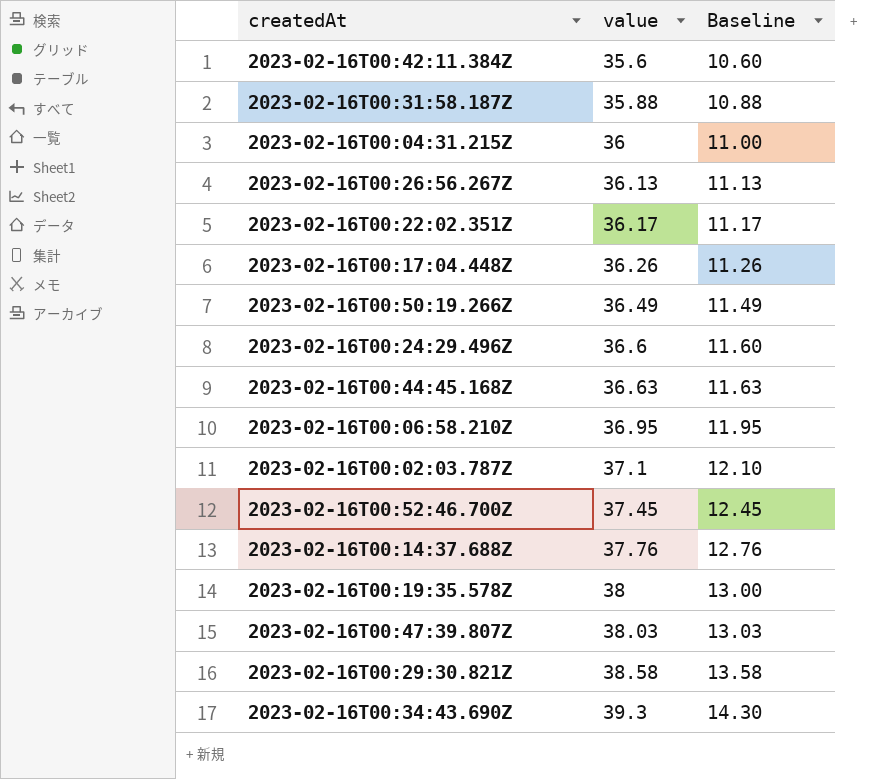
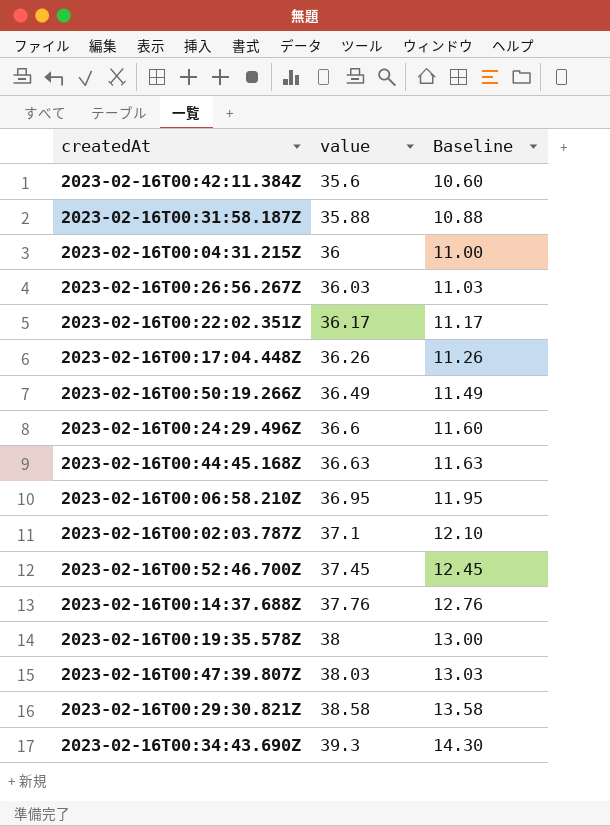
2023-02-16T00:26:56.267Z | value: 36.13 -> 36.03
2023-02-16T00:26:56.267Z | Baseline: 11.13 -> 11.03

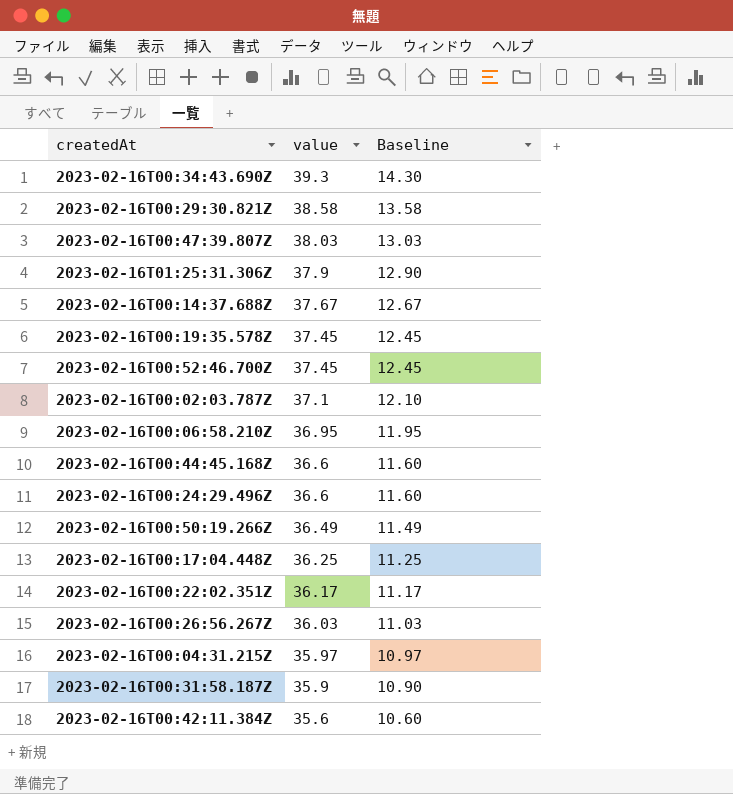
row order: value ascending -> value descending
row 2023-02-16T01:25:31.306Z: none -> 37.9 | 12.90
2023-02-16T00:14:37.688Z | value: 37.76 -> 37.67
2023-02-16T00:14:37.688Z | Baseline: 12.76 -> 12.67
2023-02-16T00:19:35.578Z | value: 38 -> 37.45
2023-02-16T00:19:35.578Z | Baseline: 13.00 -> 12.45
2023-02-16T00:44:45.168Z | value: 36.63 -> 36.6
2023-02-16T00:44:45.168Z | Baseline: 11.63 -> 11.60
2023-02-16T00:17:04.448Z | value: 36.26 -> 36.25
2023-02-16T00:17:04.448Z | Baseline: 11.26 -> 11.25
2023-02-16T00:04:31.215Z | value: 36 -> 35.97
2023-02-16T00:04:31.215Z | Baseline: 11.00 -> 10.97
2023-02-16T00:31:58.187Z | value: 35.88 -> 35.9
2023-02-16T00:31:58.187Z | Baseline: 10.88 -> 10.90

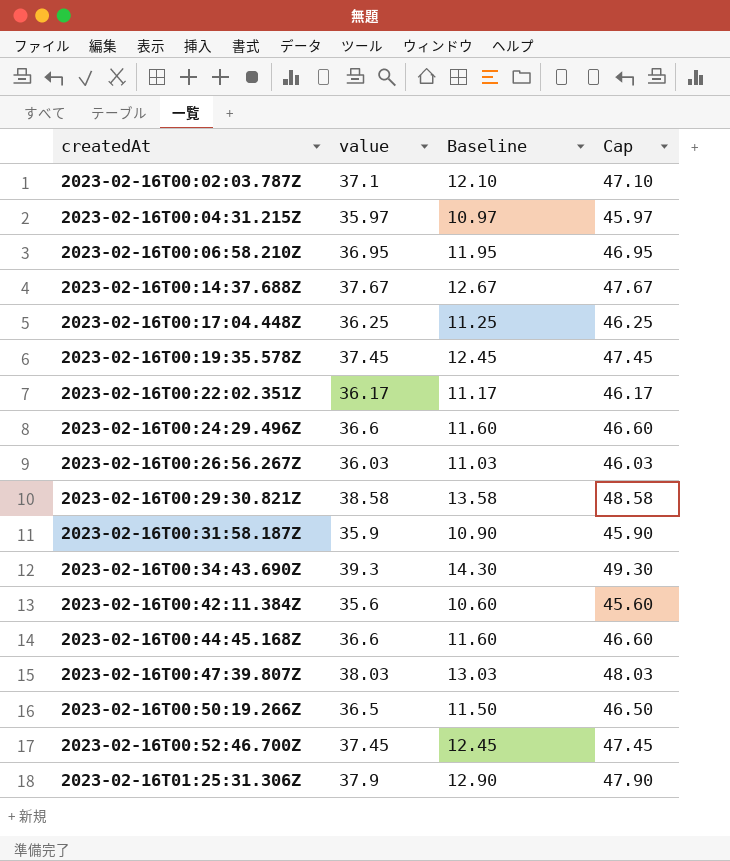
row order: value descending -> createdAt ascending
column Cap | formula: none -> [value] + 10
2023-02-16T00:50:19.266Z | value: 36.49 -> 36.5
2023-02-16T00:50:19.266Z | Baseline: 11.49 -> 11.50

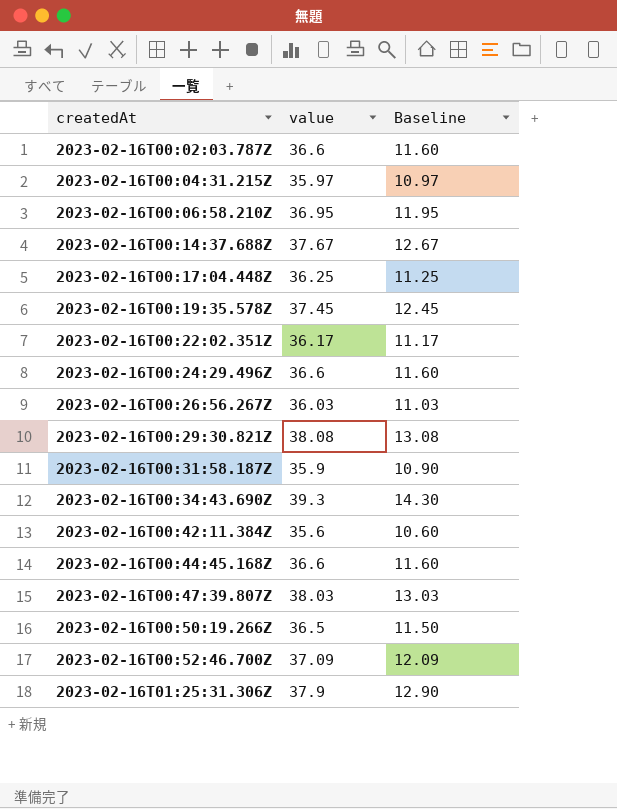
column Cap | formula: [value] + 10 -> none
2023-02-16T00:02:03.787Z | value: 37.1 -> 36.6
2023-02-16T00:02:03.787Z | Baseline: 12.10 -> 11.60
2023-02-16T00:29:30.821Z | value: 38.58 -> 38.08
2023-02-16T00:29:30.821Z | Baseline: 13.58 -> 13.08
2023-02-16T00:52:46.700Z | value: 37.45 -> 37.09
2023-02-16T00:52:46.700Z | Baseline: 12.45 -> 12.09

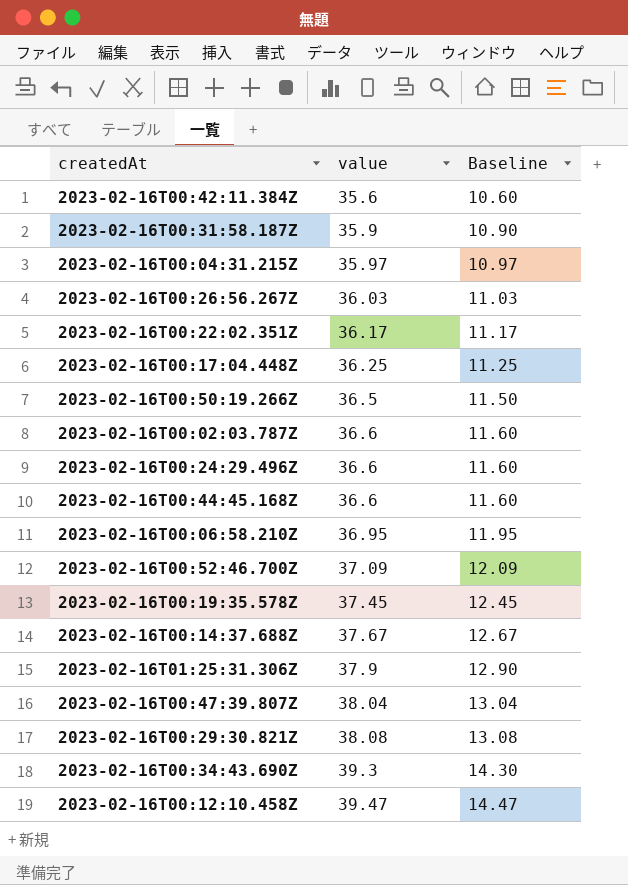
row order: createdAt ascending -> value ascending
2023-02-16T00:47:39.807Z | value: 38.03 -> 38.04
2023-02-16T00:47:39.807Z | Baseline: 13.03 -> 13.04
row 2023-02-16T00:12:10.458Z: none -> 39.47 | 14.47

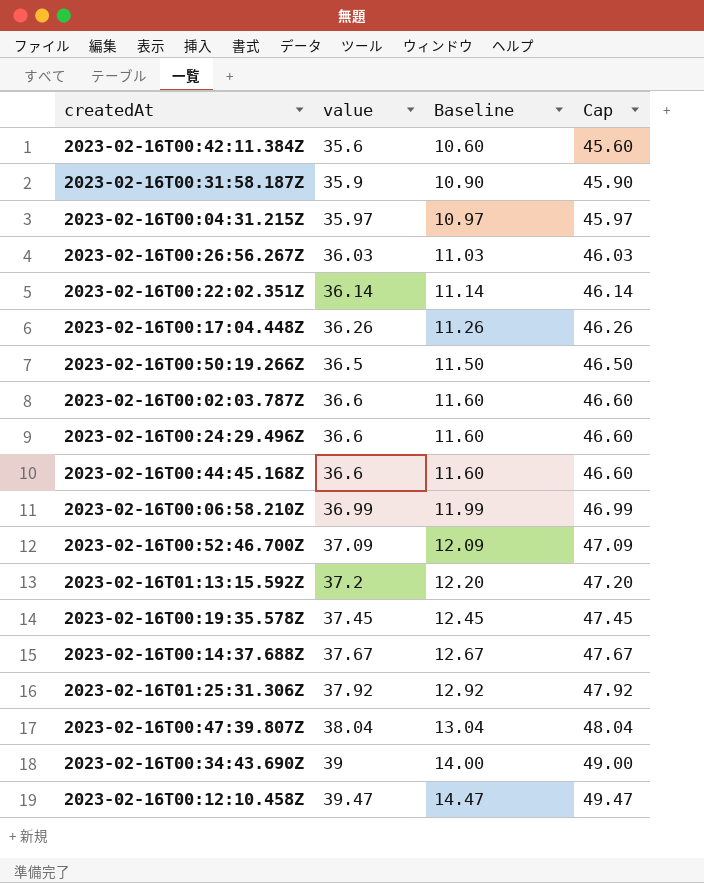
column Cap | formula: none -> [value] + 10
row 2023-02-16T00:29:30.821Z: 38.08 | 13.08 -> none
2023-02-16T00:22:02.351Z | value: 36.17 -> 36.14
2023-02-16T00:22:02.351Z | Baseline: 11.17 -> 11.14
2023-02-16T00:17:04.448Z | value: 36.25 -> 36.26
2023-02-16T00:17:04.448Z | Baseline: 11.25 -> 11.26
2023-02-16T00:06:58.210Z | value: 36.95 -> 36.99
2023-02-16T00:06:58.210Z | Baseline: 11.95 -> 11.99
row 2023-02-16T01:13:15.592Z: none -> 37.2 | 12.20 | 47.20
2023-02-16T01:25:31.306Z | value: 37.9 -> 37.92
2023-02-16T01:25:31.306Z | Baseline: 12.90 -> 12.92
2023-02-16T00:34:43.690Z | value: 39.3 -> 39
2023-02-16T00:34:43.690Z | Baseline: 14.30 -> 14.00

